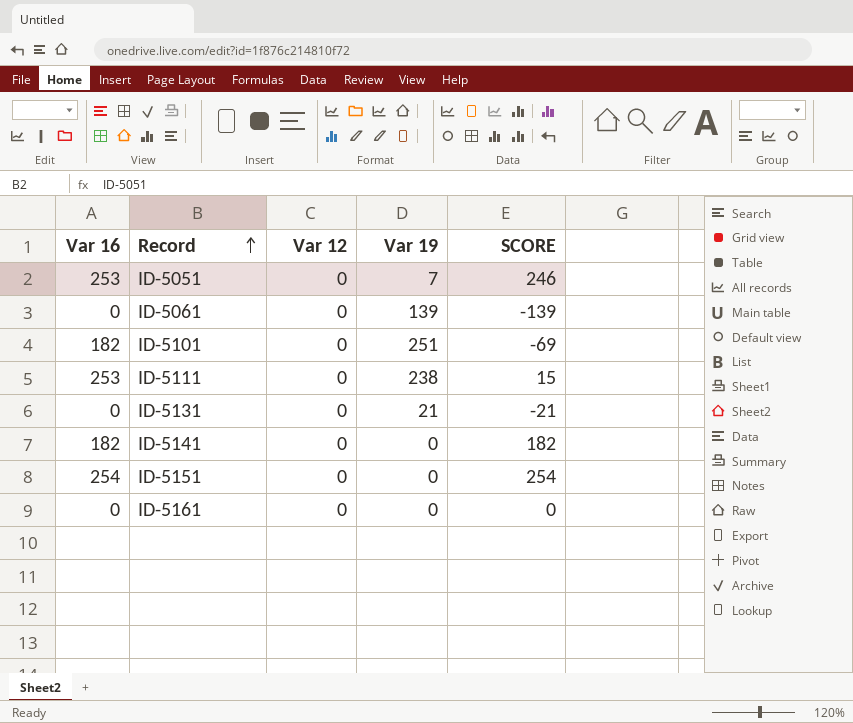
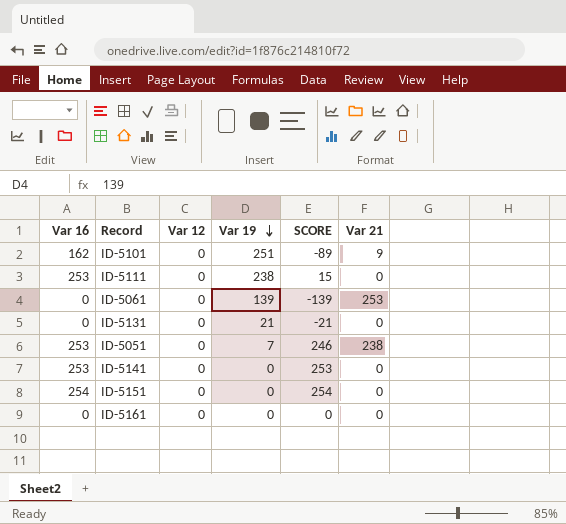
row order: Record ascending -> Var 19 descending
column Var 21 | position: none -> 6
ID-5101 | Var 16: 182 -> 162
ID-5101 | SCORE: -69 -> -89
ID-5141 | Var 16: 182 -> 253
ID-5141 | SCORE: 182 -> 253

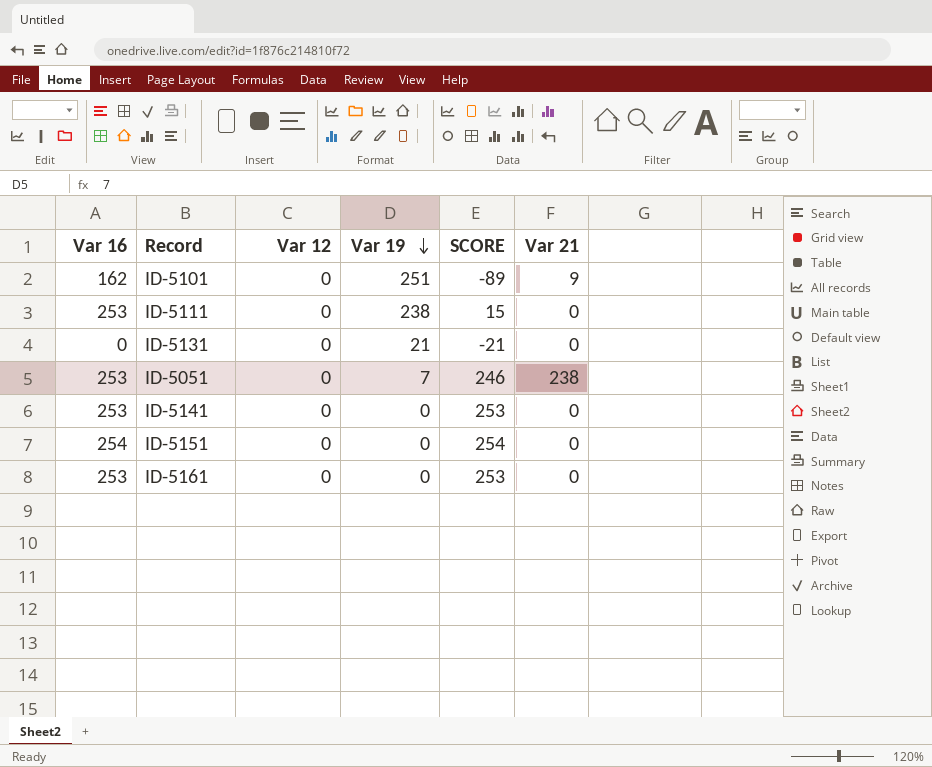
row ID-5061: 0 | 0 | 139 | -139 | 253 -> none
ID-5161 | Var 16: 0 -> 253
ID-5161 | SCORE: 0 -> 253

